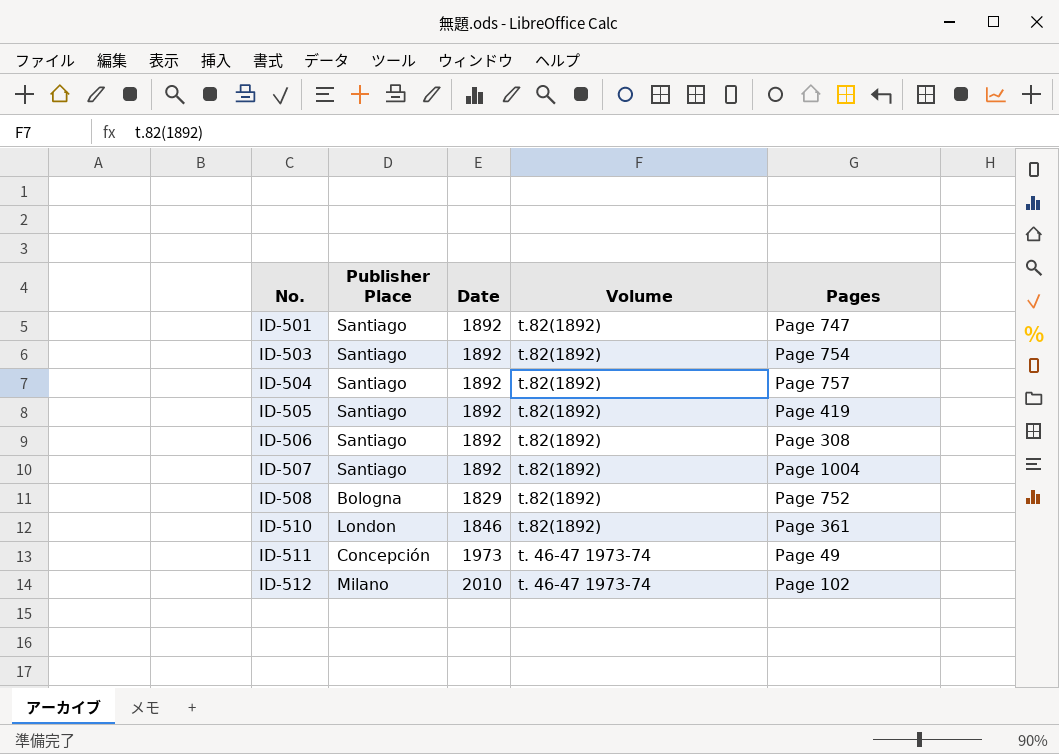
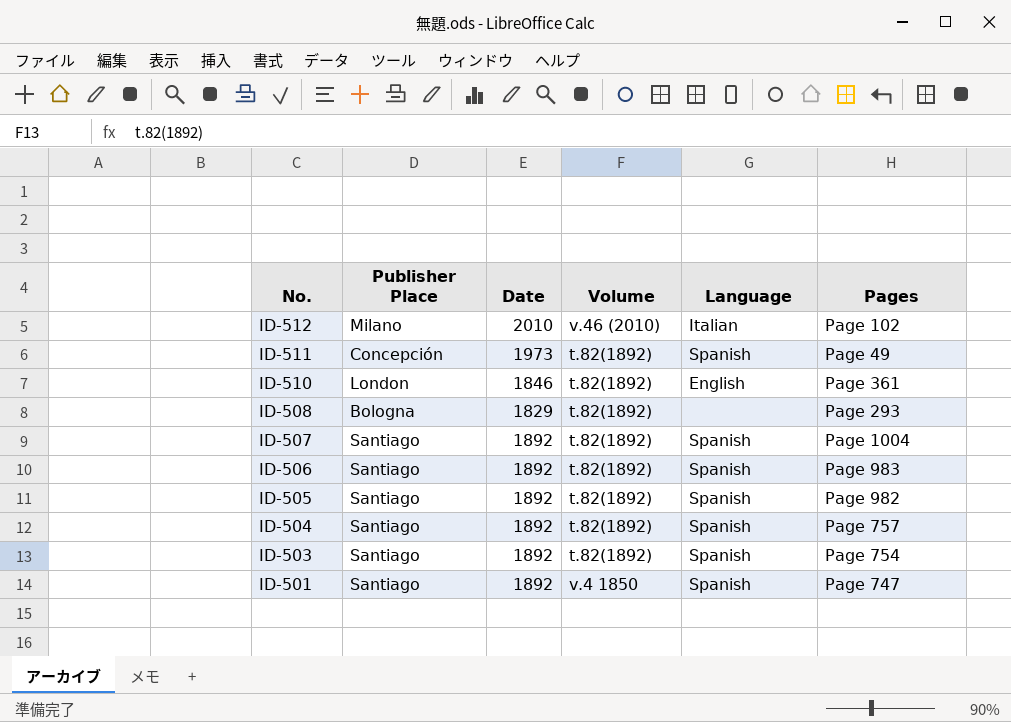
row order: No. ascending -> No. descending
column Language | position: none -> 5
ID-512 | Volume: t. 46-47 1973-74 -> v.46 (2010)
ID-511 | Volume: t. 46-47 1973-74 -> t.82(1892)
ID-508 | Pages: Page 752 -> Page 293
ID-506 | Pages: Page 308 -> Page 983
ID-505 | Pages: Page 419 -> Page 982
ID-501 | Volume: t.82(1892) -> v.4 1850

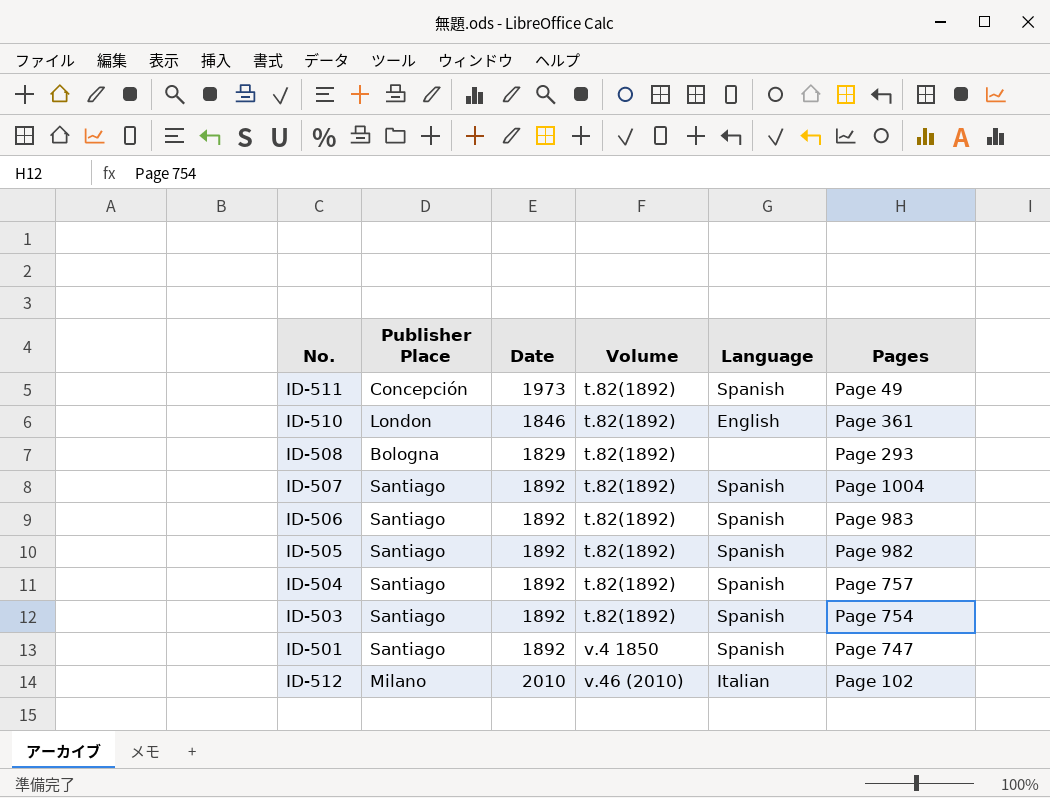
row order: No. descending -> Volume ascending

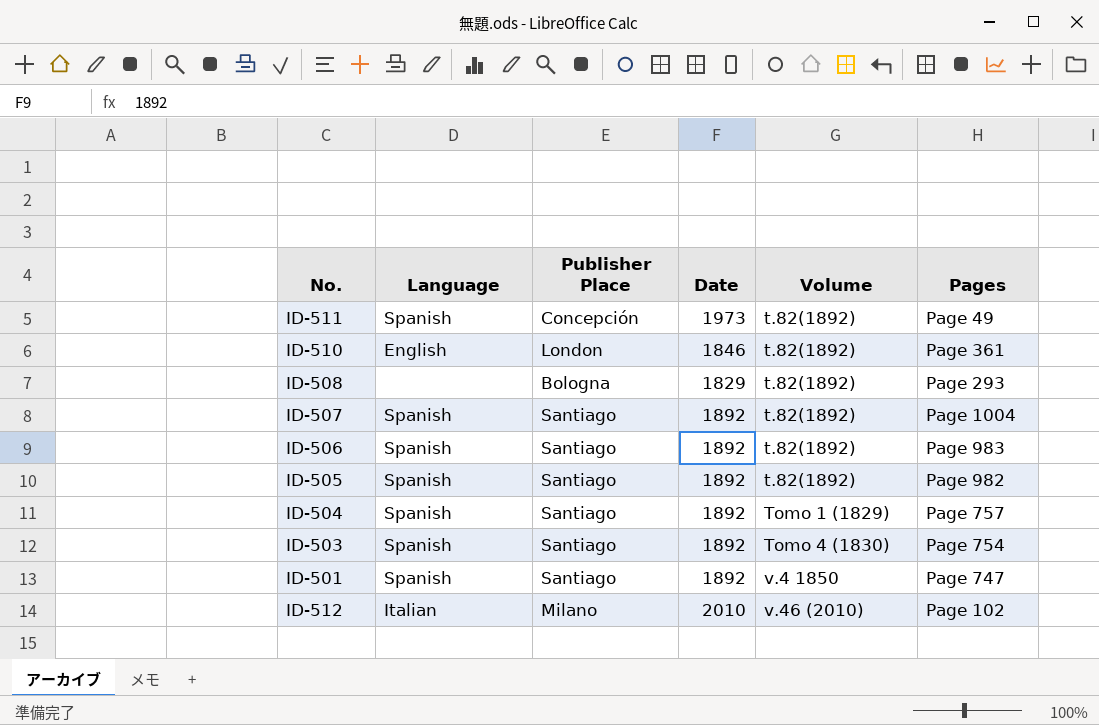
column Language | position: 5 -> 2
ID-504 | Volume: t.82(1892) -> Tomo 1 (1829)
ID-503 | Volume: t.82(1892) -> Tomo 4 (1830)

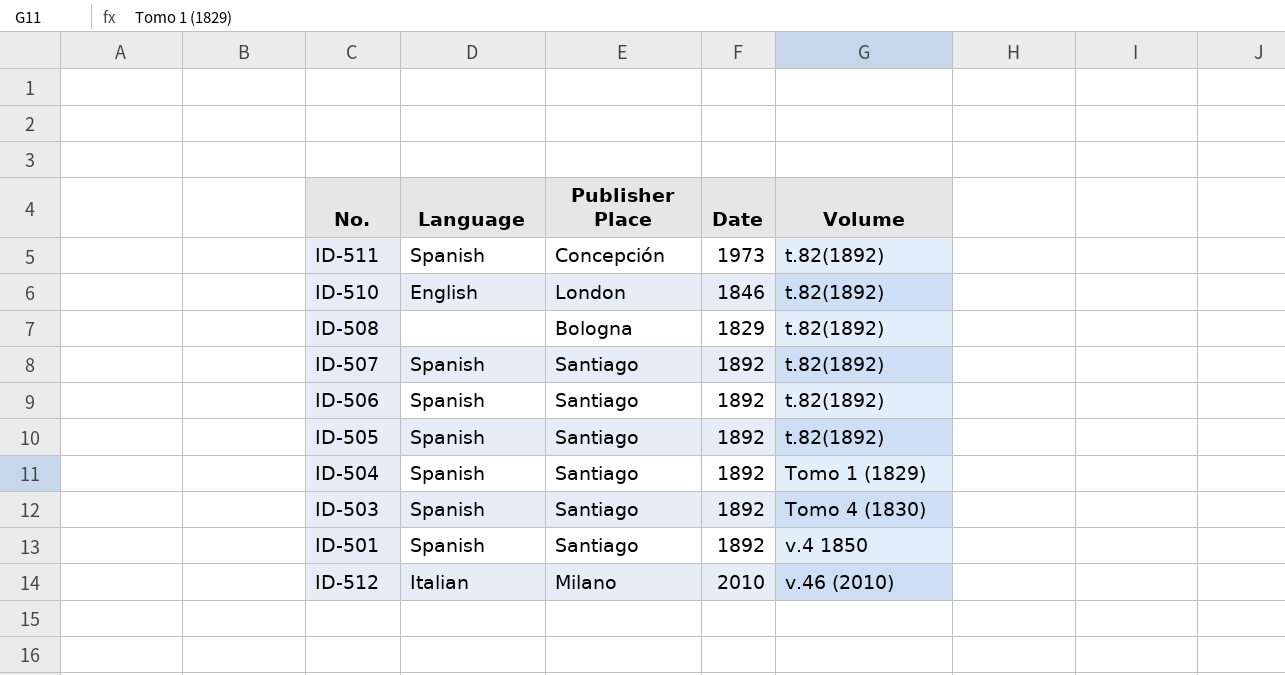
column Pages | position: 6 -> none

